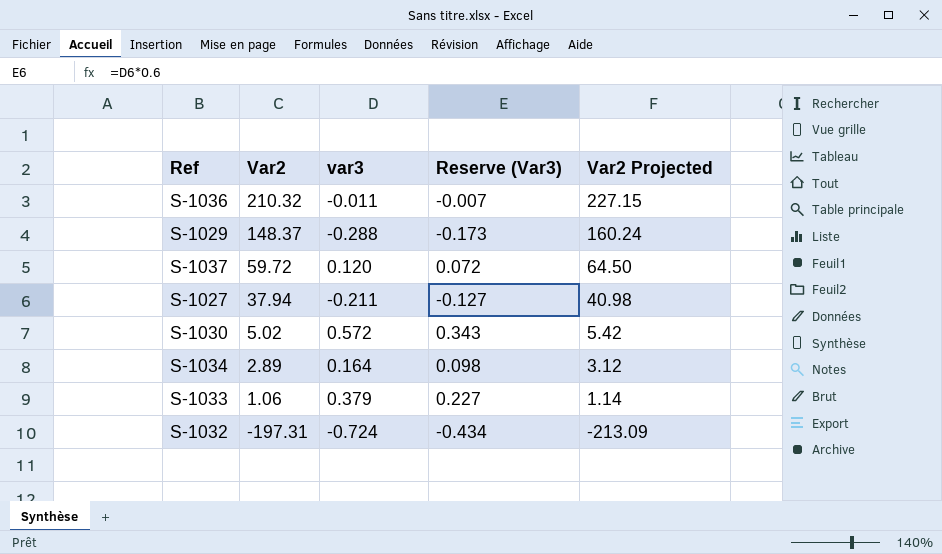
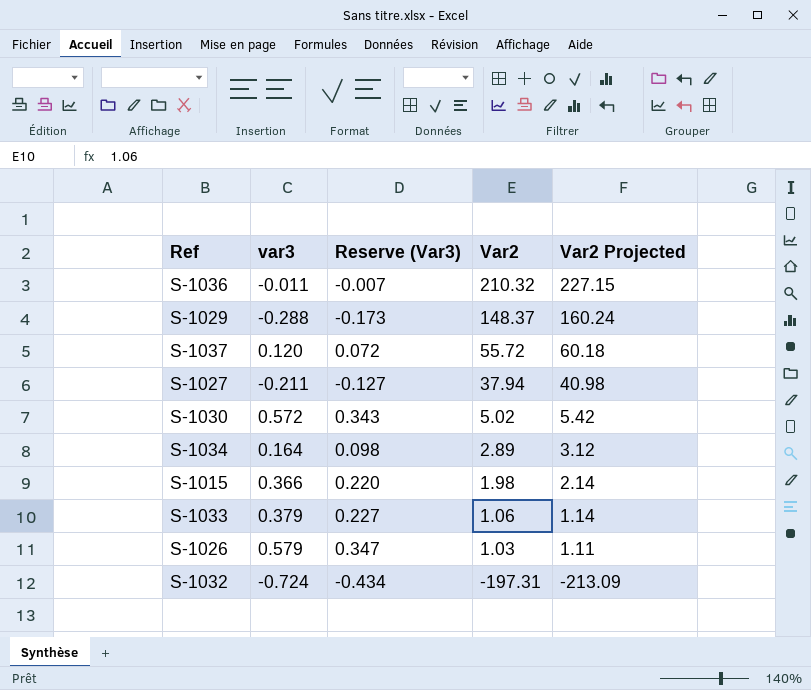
column Var2 | position: 2 -> 4
S-1037 | Var2: 59.72 -> 55.72
S-1037 | Var2 Projected: 64.50 -> 60.18
row S-1015: none -> 0.366 | 0.220 | 1.98 | 2.14
row S-1026: none -> 0.579 | 0.347 | 1.03 | 1.11

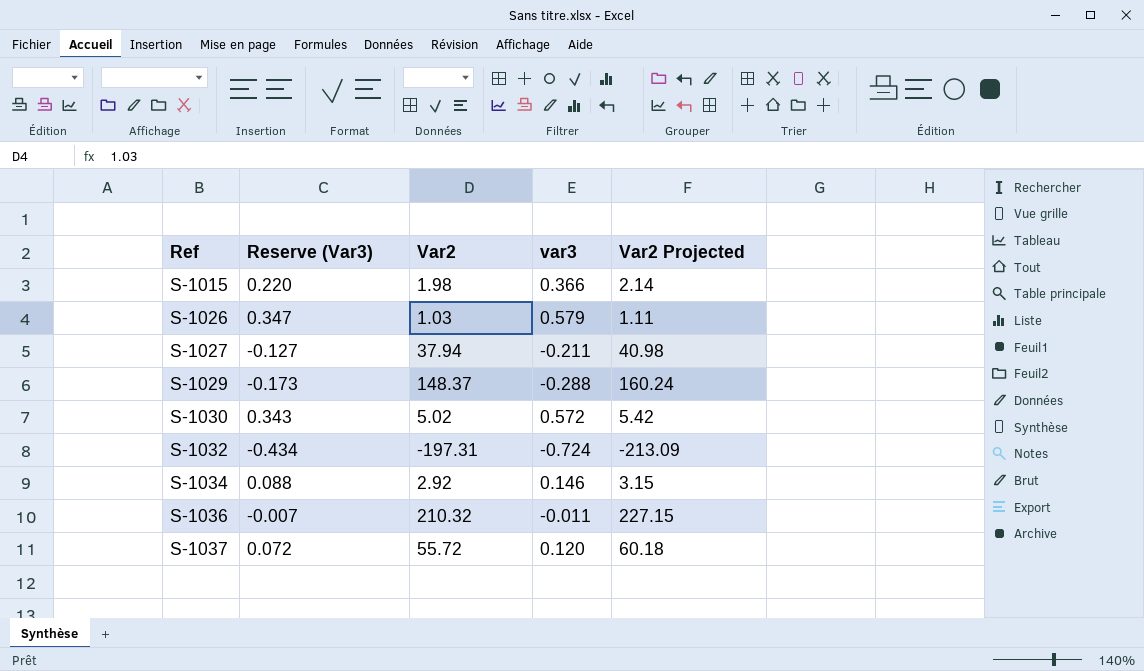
row order: Var2 descending -> Ref ascending
column var3 | position: 2 -> 4
row S-1033: 0.379 | 0.227 | 1.06 | 1.14 -> none
S-1034 | Reserve (Var3): 0.098 -> 0.088
S-1034 | Var2: 2.89 -> 2.92
S-1034 | var3: 0.164 -> 0.146
S-1034 | Var2 Projected: 3.12 -> 3.15

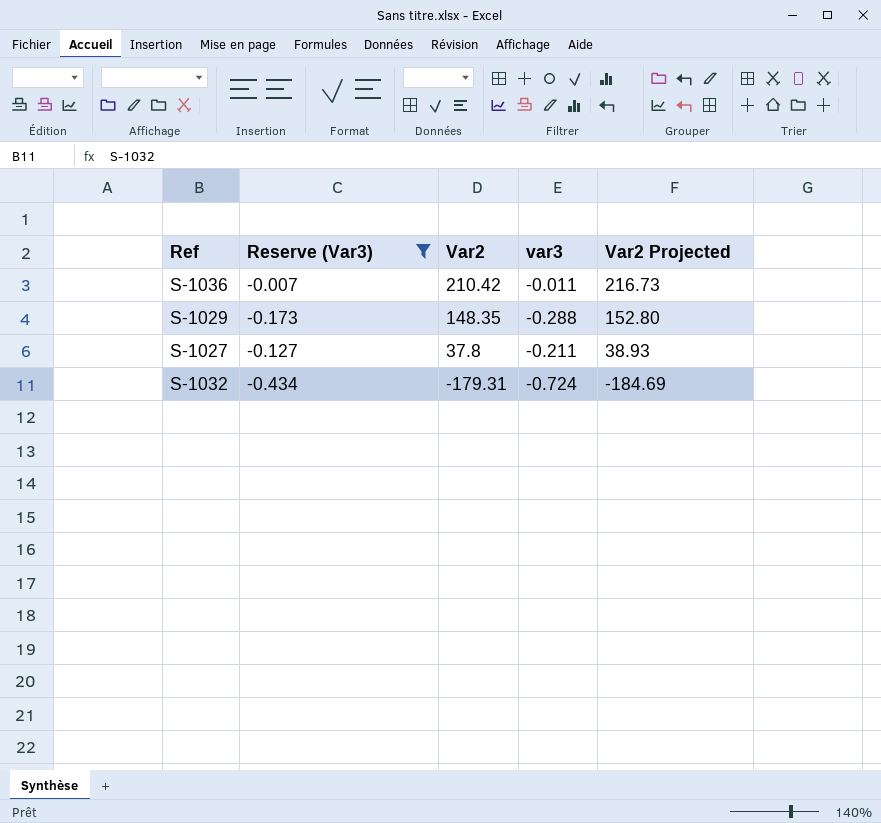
filter: none -> Reserve (Var3) <= -0.007
row order: Ref ascending -> Var2 descending
column Var2 Projected | formula: [Var2] * 1.08 -> [Var2] * 1.03
S-1036 | Var2: 210.32 -> 210.42
S-1029 | Var2: 148.37 -> 148.35
S-1027 | Var2: 37.94 -> 37.8
S-1032 | Var2: -197.31 -> -179.31

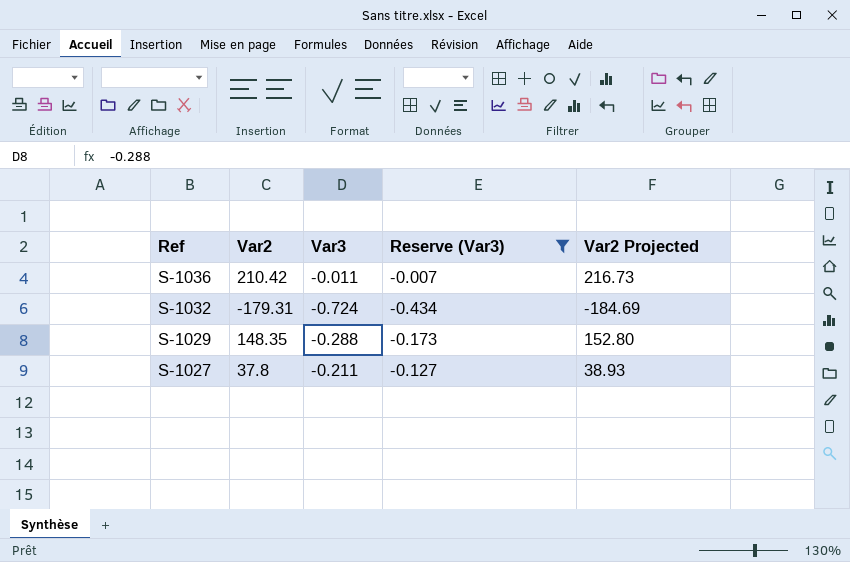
row order: Var2 descending -> Ref descending
column name: var3 -> Var3
column Reserve (Var3) | position: 2 -> 4

